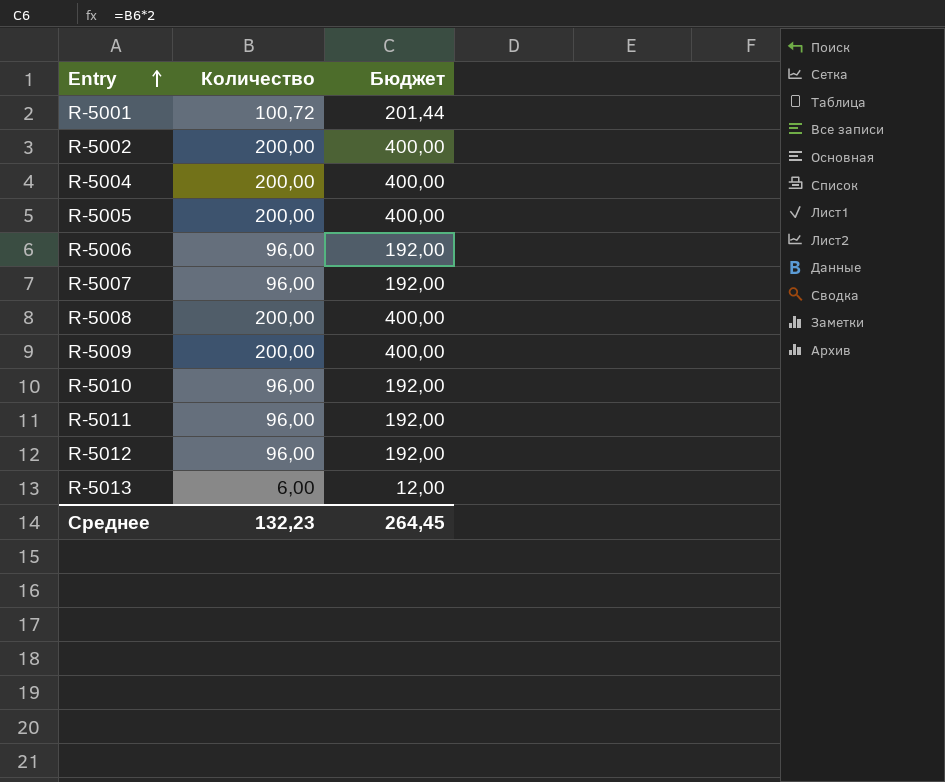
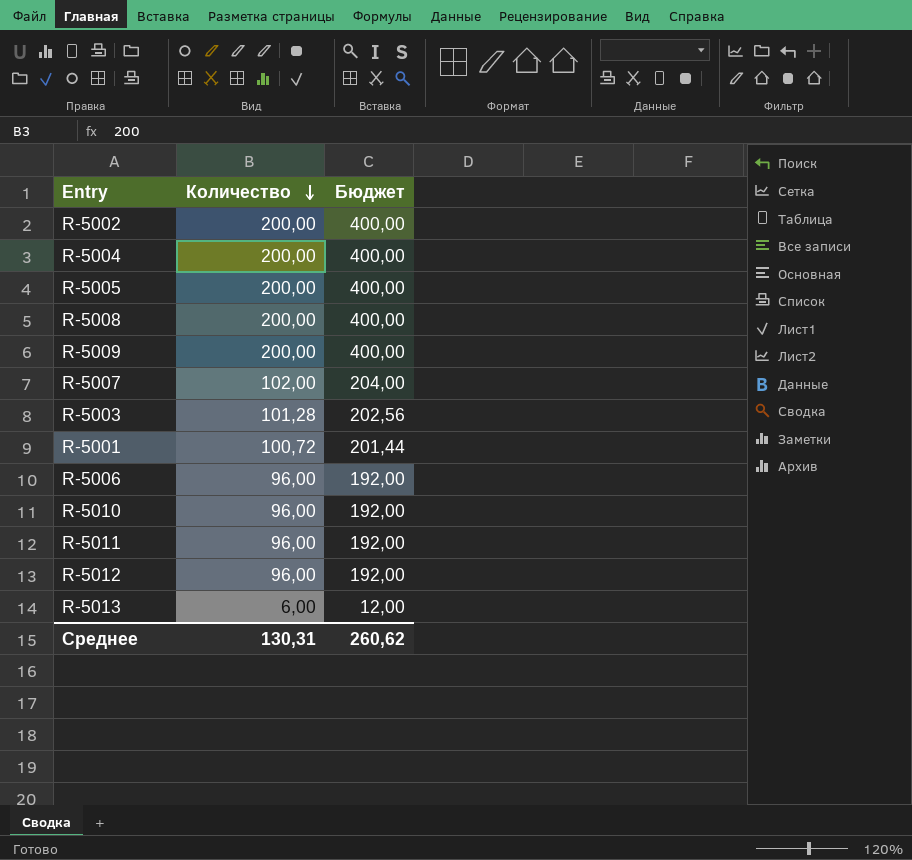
row order: Entry ascending -> Количество descending
R-5007 | Количество: 96,00 -> 102,00
R-5007 | Бюджет: 192,00 -> 204,00
row R-5003: none -> 101,28 | 202,56
Среднее | Количество: 132,23 -> 130,31
Среднее | Бюджет: 264,45 -> 260,62

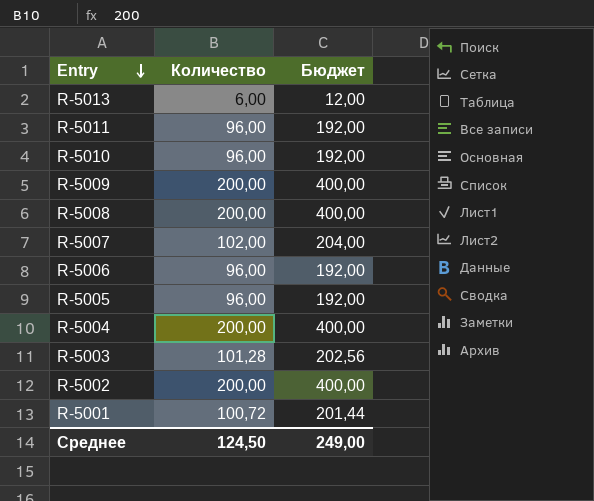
row order: Количество descending -> Entry descending
row R-5012: 96,00 | 192,00 -> none
R-5005 | Количество: 200,00 -> 96,00
R-5005 | Бюджет: 400,00 -> 192,00
Среднее | Количество: 130,31 -> 124,50
Среднее | Бюджет: 260,62 -> 249,00

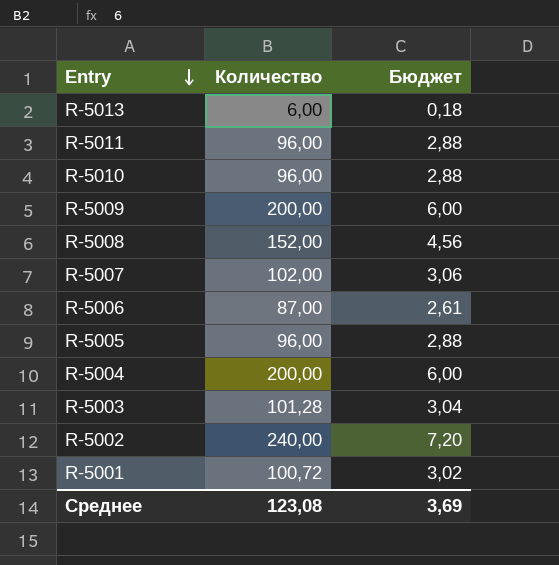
column Бюджет | formula: [Количество] * 2 -> [Количество] * 0,03
R-5008 | Количество: 200,00 -> 152,00
R-5006 | Количество: 96,00 -> 87,00
R-5002 | Количество: 200,00 -> 240,00
Среднее | Количество: 124,50 -> 123,08
Среднее | Бюджет: 249,00 -> 3,69

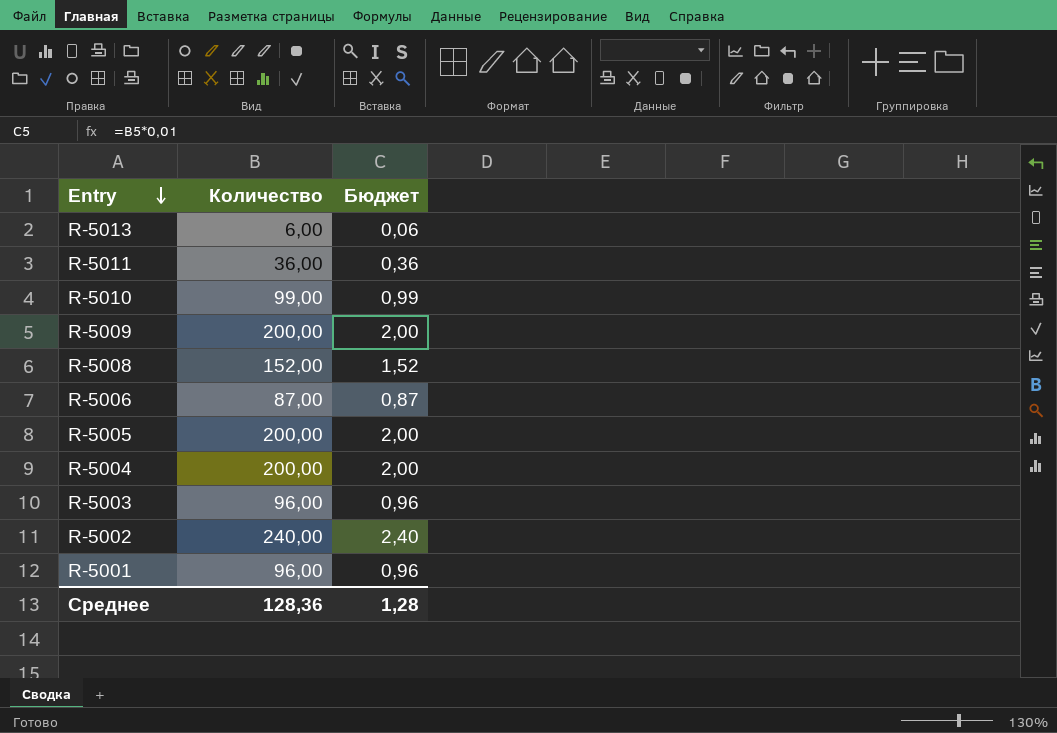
column Бюджет | formula: [Количество] * 0,03 -> [Количество] * 0,01
row R-5007: 102,00 | 3,06 -> none
R-5011 | Количество: 96,00 -> 36,00
R-5010 | Количество: 96,00 -> 99,00
R-5005 | Количество: 96,00 -> 200,00
R-5003 | Количество: 101,28 -> 96,00
R-5001 | Количество: 100,72 -> 96,00
Среднее | Количество: 123,08 -> 128,36
Среднее | Бюджет: 3,69 -> 1,28

